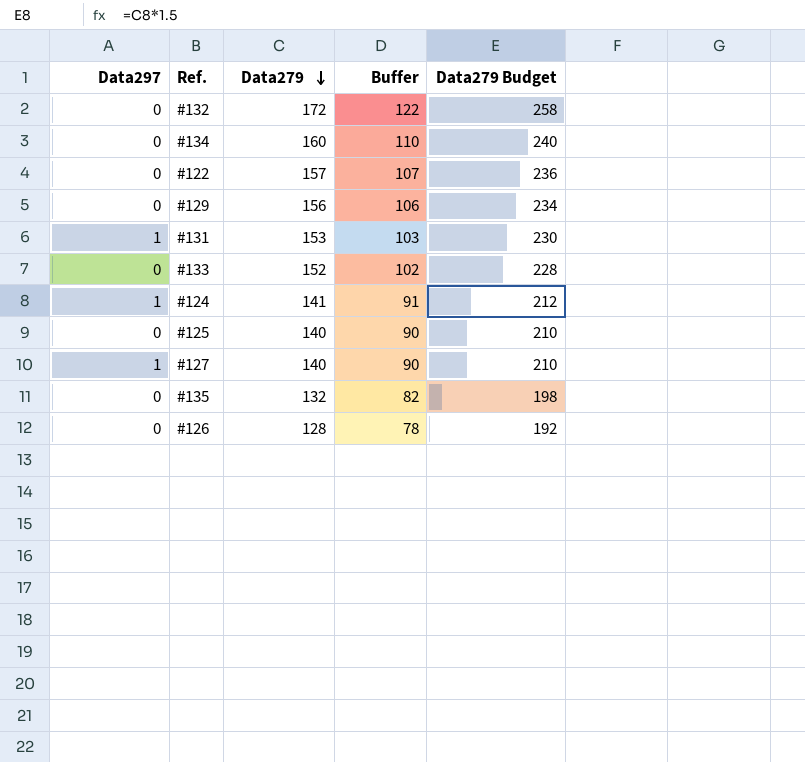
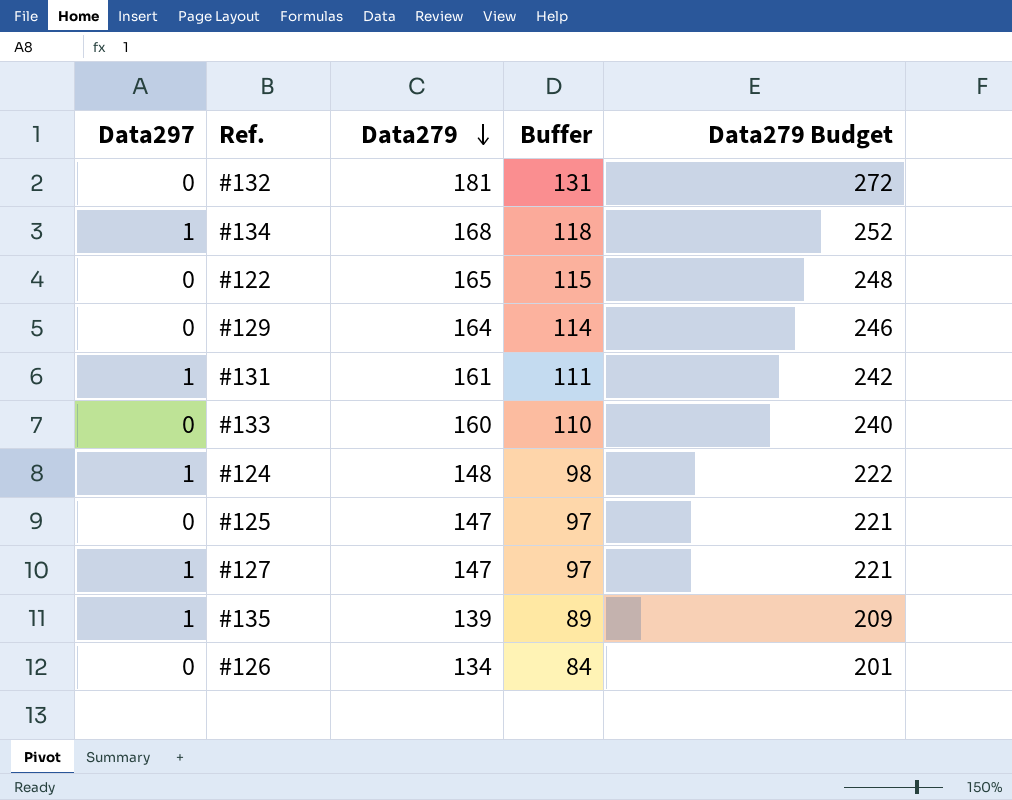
#132 | Data279: 172 -> 181
#132 | Buffer: 122 -> 131
#132 | Data279 Budget: 258 -> 272
#134 | Data297: 0 -> 1
#134 | Data279: 160 -> 168
#134 | Buffer: 110 -> 118
#134 | Data279 Budget: 240 -> 252
#122 | Data279: 157 -> 165
#122 | Buffer: 107 -> 115
#122 | Data279 Budget: 236 -> 248
#129 | Data279: 156 -> 164
#129 | Buffer: 106 -> 114
#129 | Data279 Budget: 234 -> 246
#131 | Data279: 153 -> 161
#131 | Buffer: 103 -> 111
#131 | Data279 Budget: 230 -> 242
#133 | Data279: 152 -> 160
#133 | Buffer: 102 -> 110
#133 | Data279 Budget: 228 -> 240
#124 | Data279: 141 -> 148
#124 | Buffer: 91 -> 98
#124 | Data279 Budget: 212 -> 222
#125 | Data279: 140 -> 147
#125 | Buffer: 90 -> 97
#125 | Data279 Budget: 210 -> 221
#127 | Data279: 140 -> 147
#127 | Buffer: 90 -> 97
#127 | Data279 Budget: 210 -> 221
#135 | Data297: 0 -> 1
#135 | Data279: 132 -> 139
#135 | Buffer: 82 -> 89
#135 | Data279 Budget: 198 -> 209
#126 | Data279: 128 -> 134
#126 | Buffer: 78 -> 84
#126 | Data279 Budget: 192 -> 201

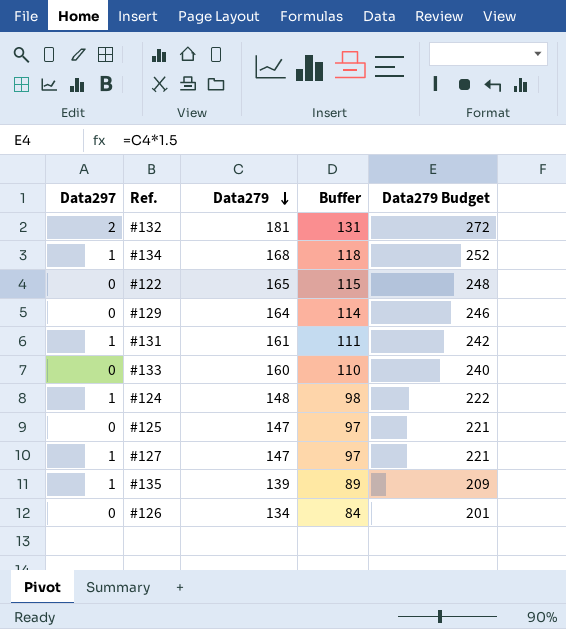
#132 | Data297: 0 -> 2

